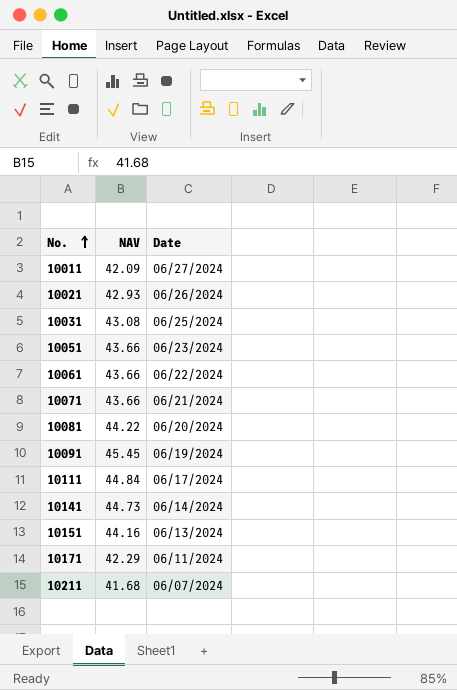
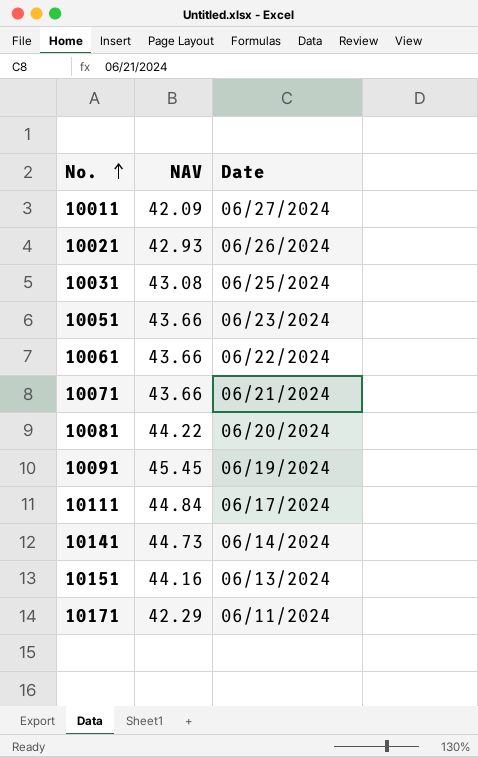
row 10211: 41.68 | 06/07/2024 -> none

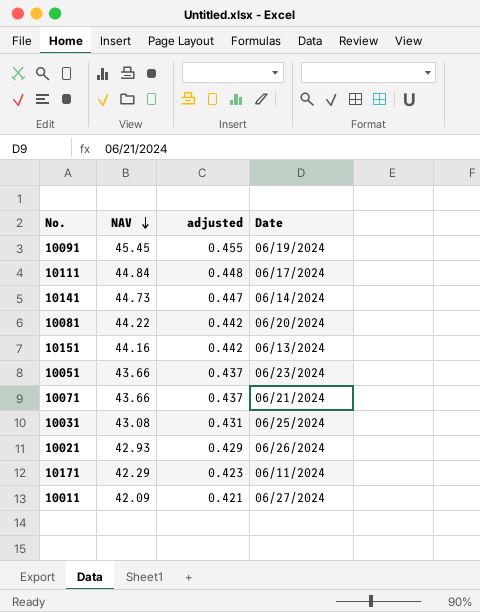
row order: No. ascending -> NAV descending
column adjusted | formula: none -> [NAV] * 0.01
row 10061: 43.66 | 06/22/2024 -> none

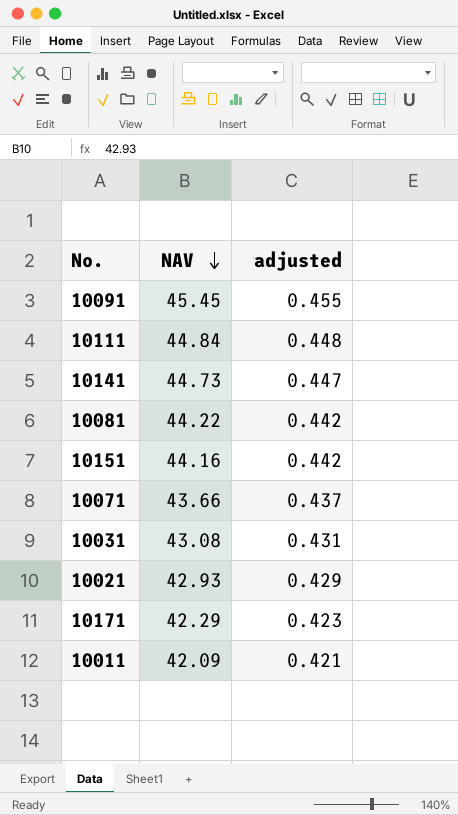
column Date | position: 4 -> none
row 10051: 43.66 | 0.437 | 06/23/2024 -> none

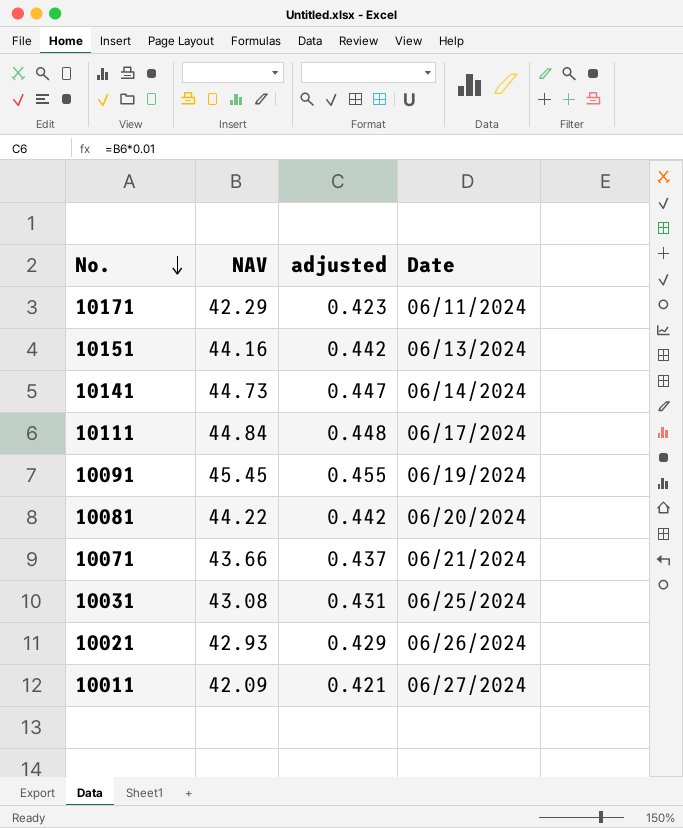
row order: NAV descending -> No. descending
column Date | position: none -> 4

